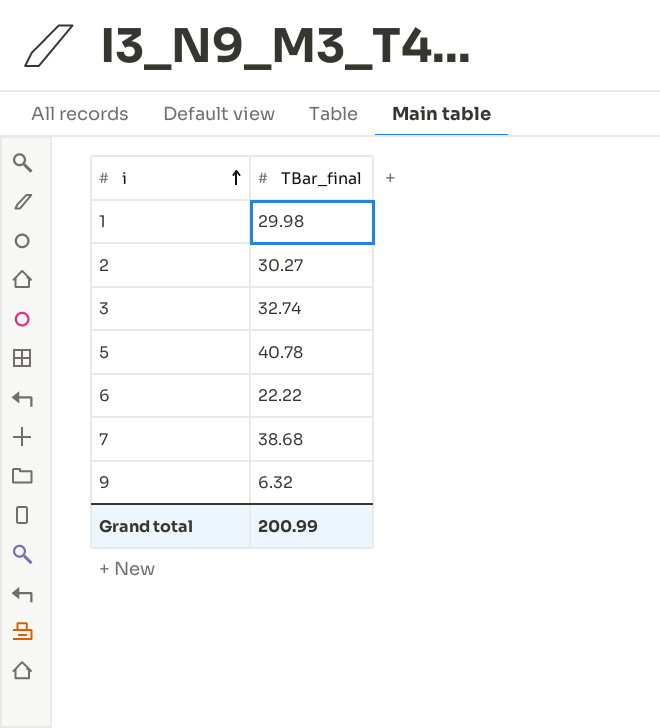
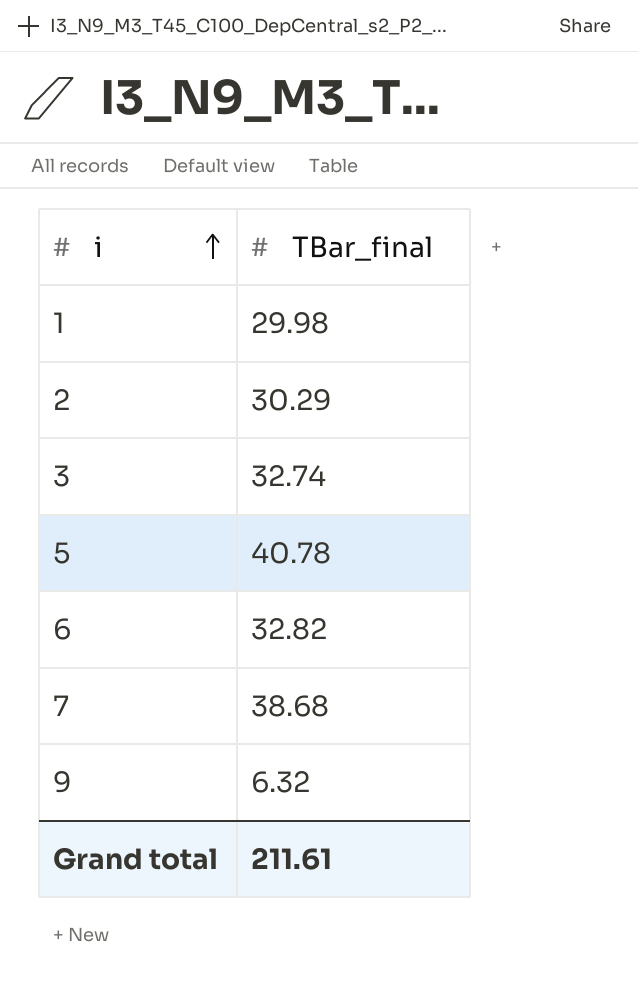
2 | TBar_final: 30.27 -> 30.29
6 | TBar_final: 22.22 -> 32.82
Grand total | TBar_final: 200.99 -> 211.61

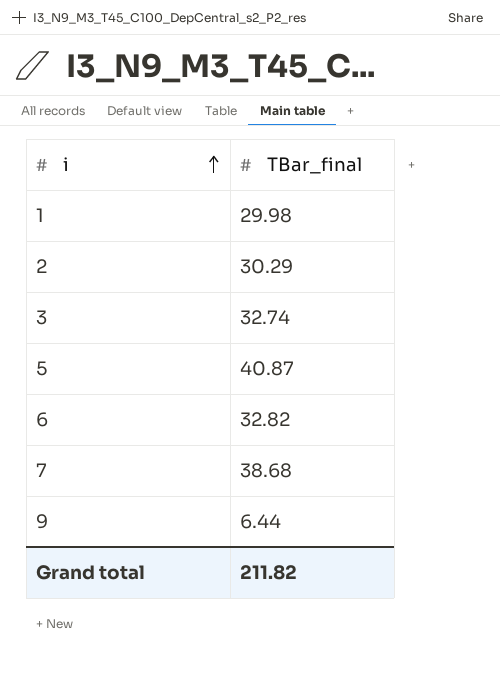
5 | TBar_final: 40.78 -> 40.87
9 | TBar_final: 6.32 -> 6.44
Grand total | TBar_final: 211.61 -> 211.82

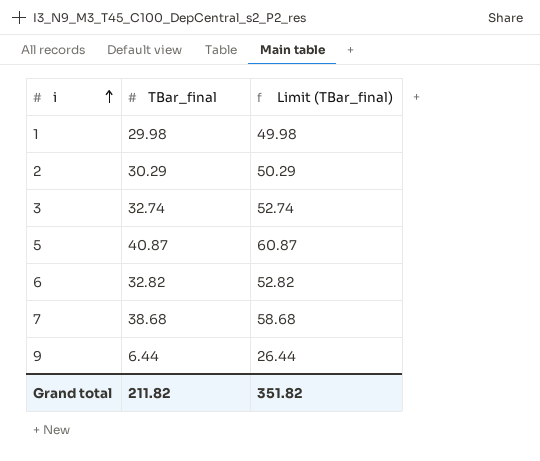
column Limit (TBar_final) | formula: none -> [TBar_final] + 20

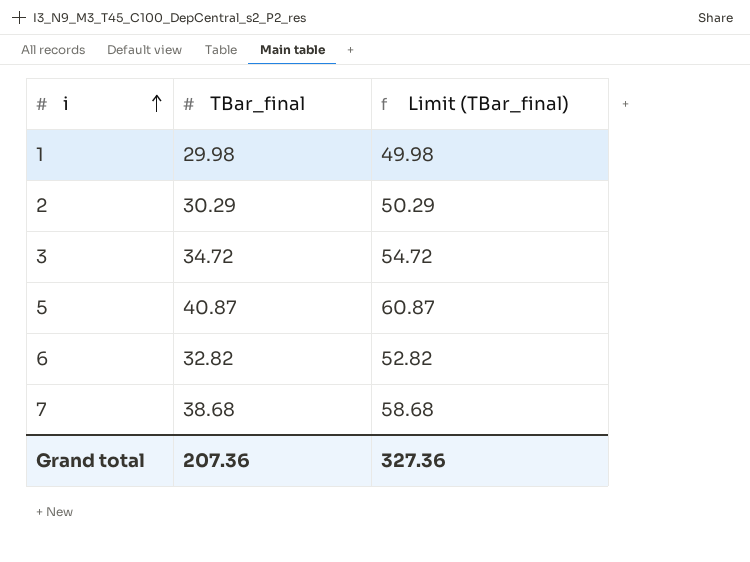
row 9: 6.44 | 26.44 -> none
3 | TBar_final: 32.74 -> 34.72
3 | Limit (TBar_final): 52.74 -> 54.72
Grand total | TBar_final: 211.82 -> 207.36
Grand total | Limit (TBar_final): 351.82 -> 327.36

